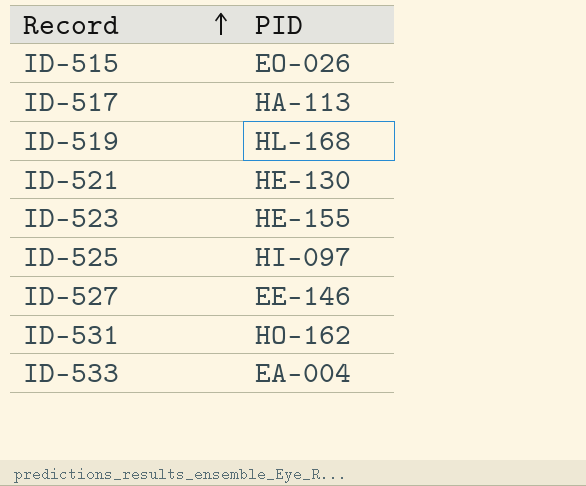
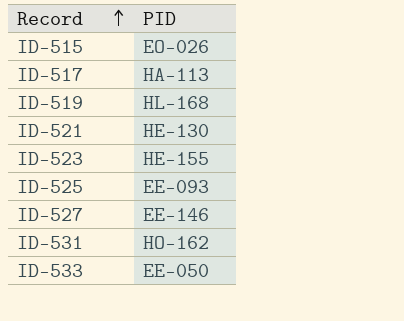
ID-525 | PID: HI-097 -> EE-093
ID-533 | PID: EA-004 -> EE-050

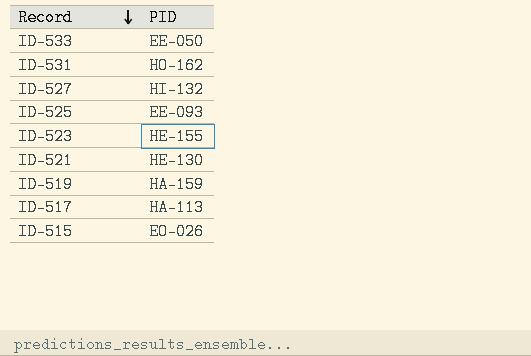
row order: Record ascending -> Record descending
ID-527 | PID: EE-146 -> HI-132
ID-519 | PID: HL-168 -> HA-159

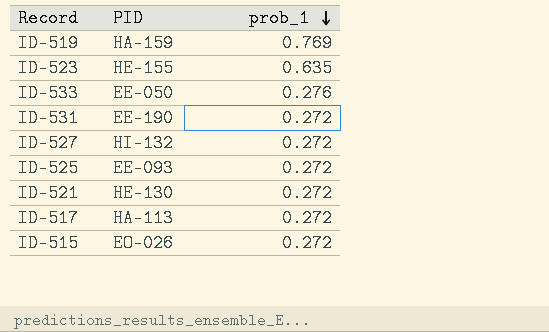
row order: Record descending -> prob_1 descending
column prob_1 | position: none -> 3
ID-531 | PID: HO-162 -> EE-190

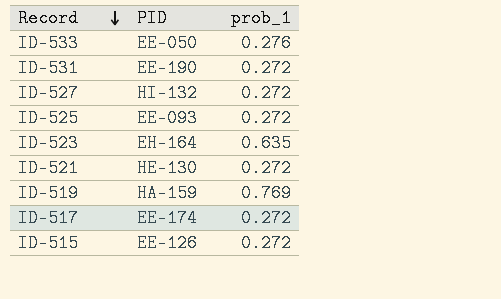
row order: prob_1 descending -> Record descending
ID-523 | PID: HE-155 -> EH-164
ID-517 | PID: HA-113 -> EE-174
ID-515 | PID: EO-026 -> EE-126

